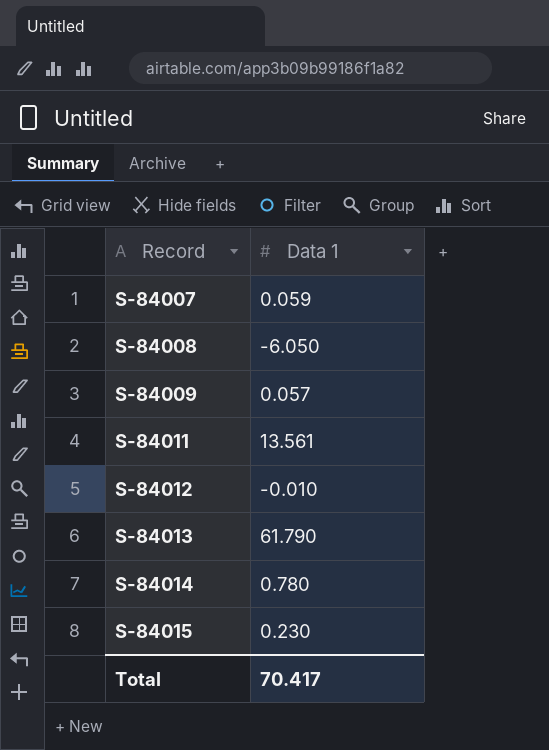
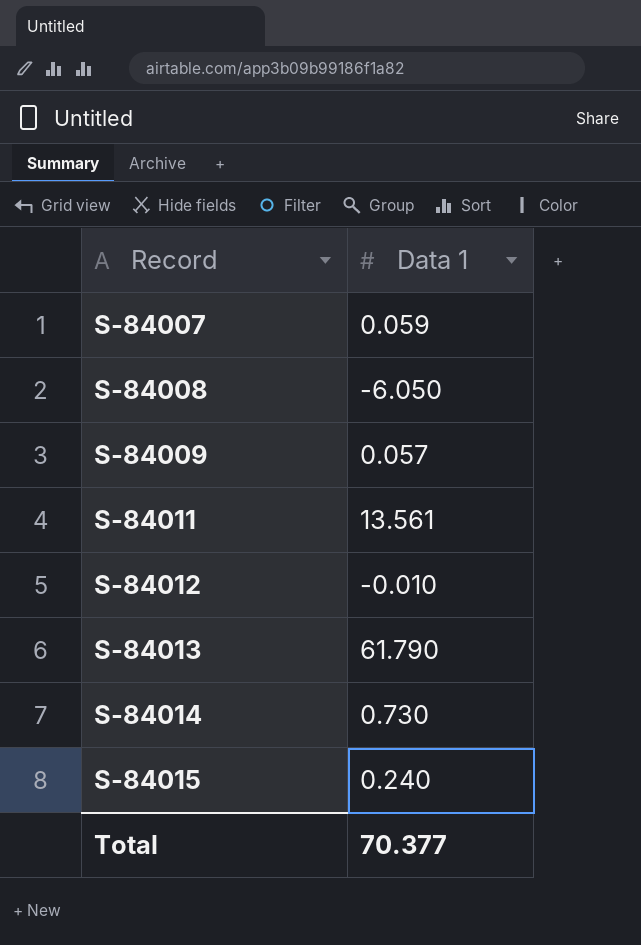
S-84014 | Data 1: 0.780 -> 0.730
S-84015 | Data 1: 0.230 -> 0.240
Total | Data 1: 70.417 -> 70.377

